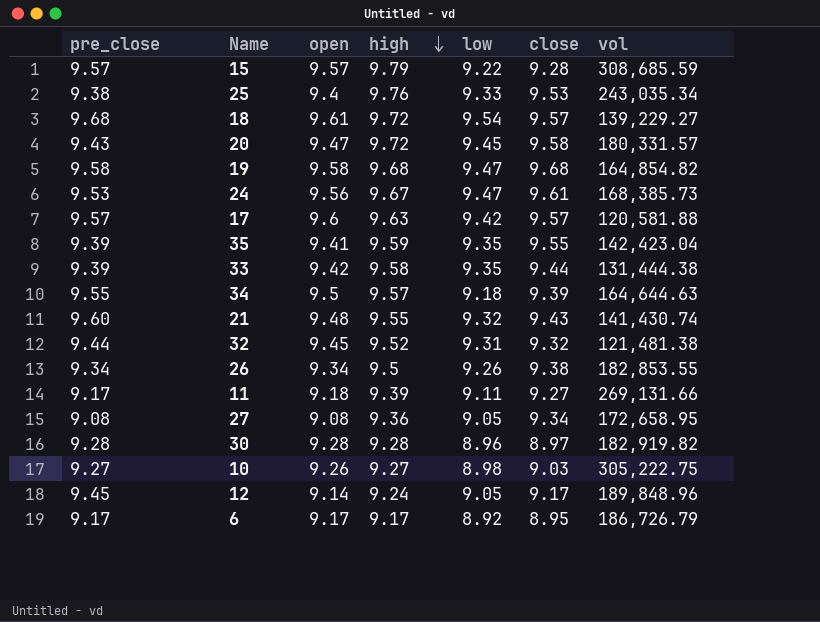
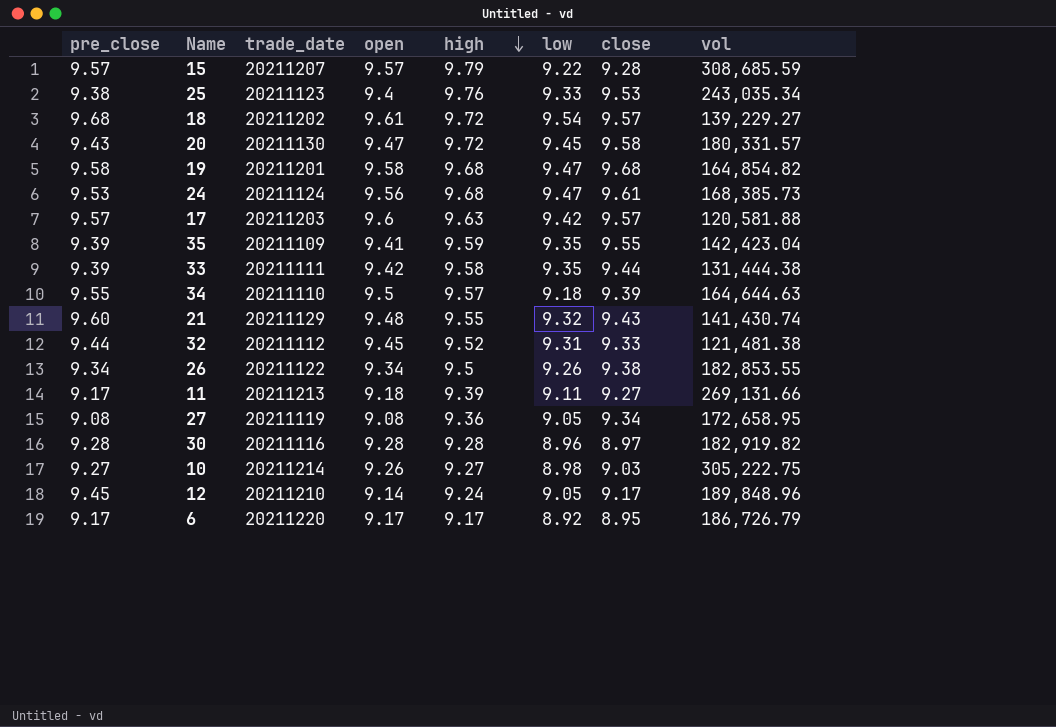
column trade_date | position: none -> 3
24 | high: 9.67 -> 9.68
32 | close: 9.32 -> 9.33

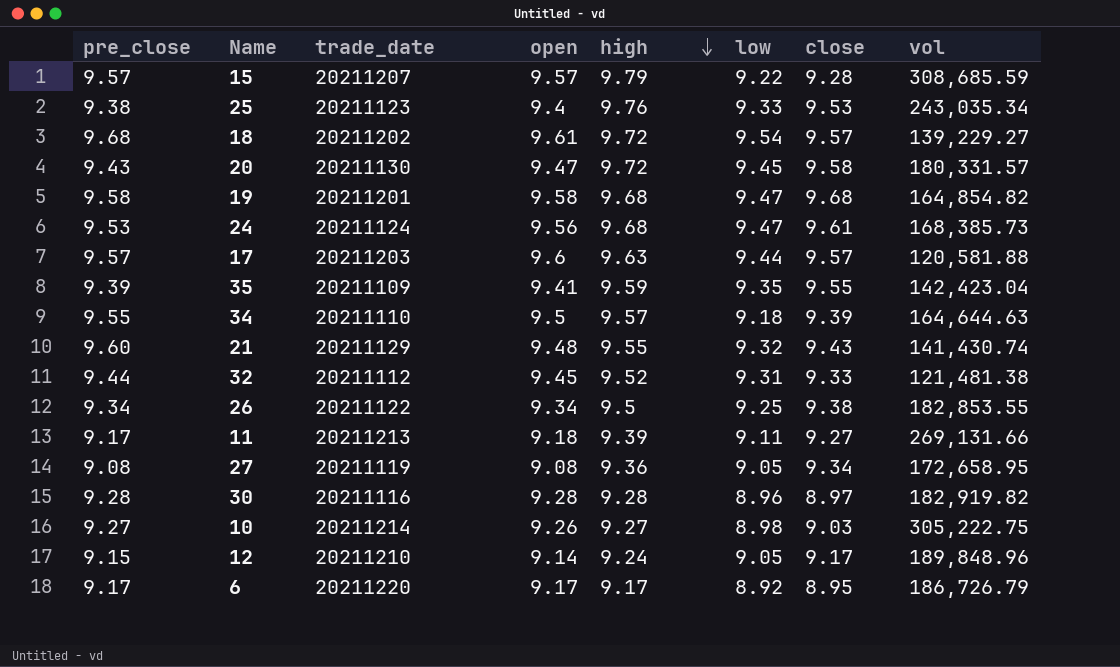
row 33: 9.39 | 20211111 | 9.42 | 9.58 | 9.35 | 9.44 | 131,444.38 -> none
17 | low: 9.42 -> 9.44
26 | low: 9.26 -> 9.25
12 | pre_close: 9.45 -> 9.15

